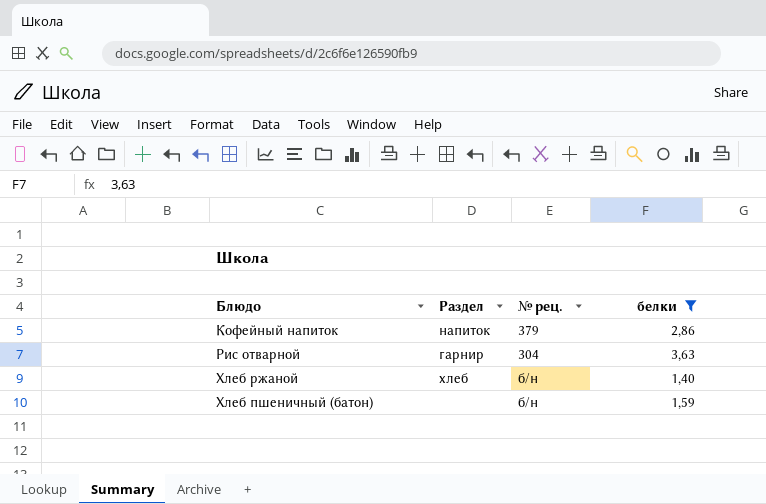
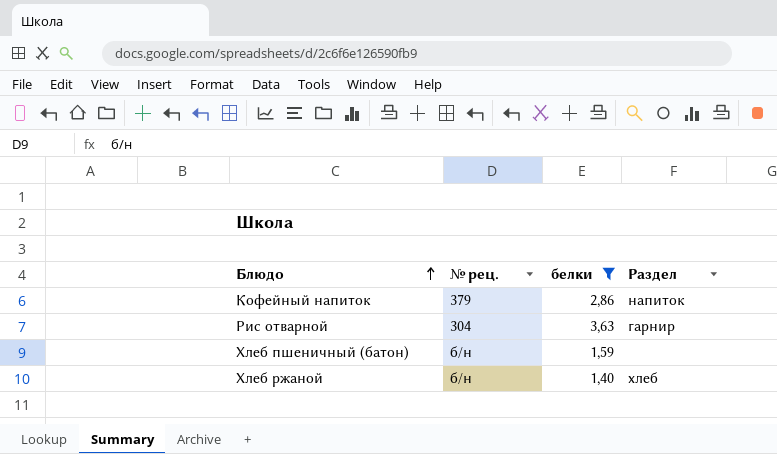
row order: none -> Блюдо ascending
column Раздел | position: 2 -> 4

